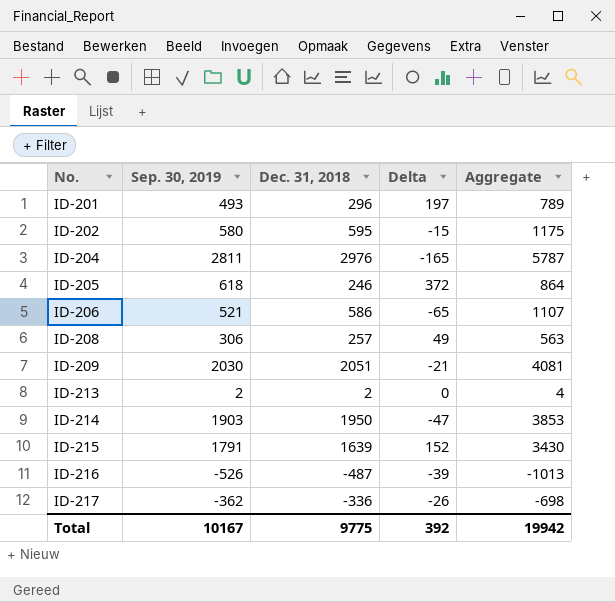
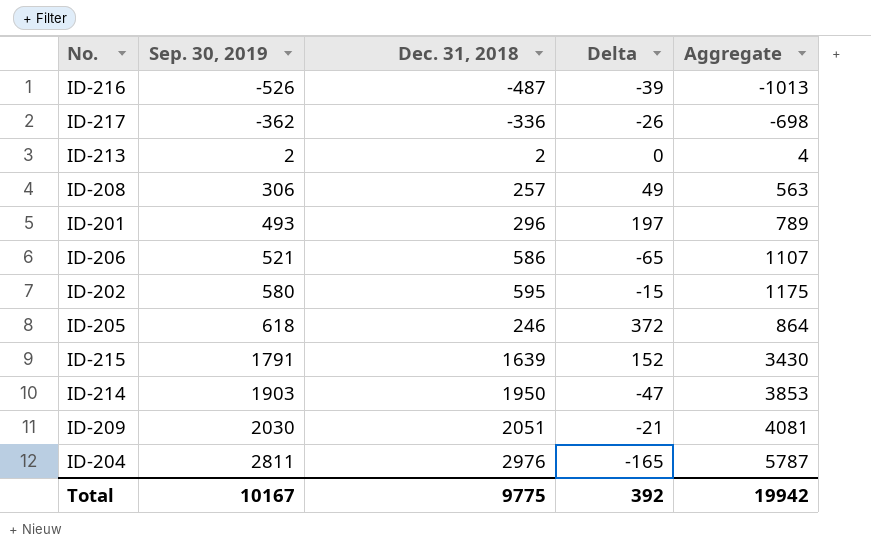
row order: No. ascending -> Sep. 30, 2019 ascending

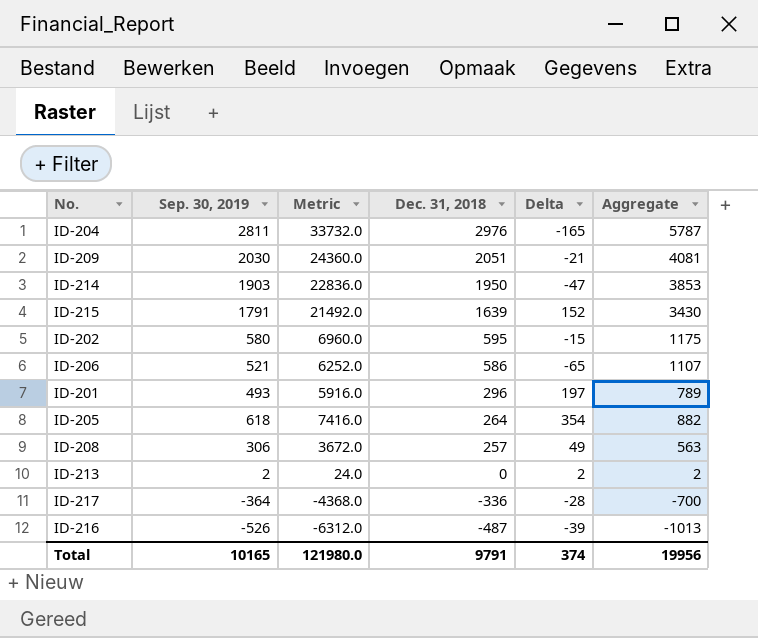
row order: Sep. 30, 2019 ascending -> Dec. 31, 2018 descending
column Metric | formula: none -> [Sep. 30, 2019] * 12
ID-205 | Dec. 31, 2018: 246 -> 264
ID-205 | Delta: 372 -> 354
ID-205 | Aggregate: 864 -> 882
ID-213 | Dec. 31, 2018: 2 -> 0
ID-213 | Delta: 0 -> 2
ID-213 | Aggregate: 4 -> 2
ID-217 | Sep. 30, 2019: -362 -> -364
ID-217 | Delta: -26 -> -28
ID-217 | Aggregate: -698 -> -700
Total | Sep. 30, 2019: 10167 -> 10165
Total | Dec. 31, 2018: 9775 -> 9791
Total | Delta: 392 -> 374
Total | Aggregate: 19942 -> 19956

